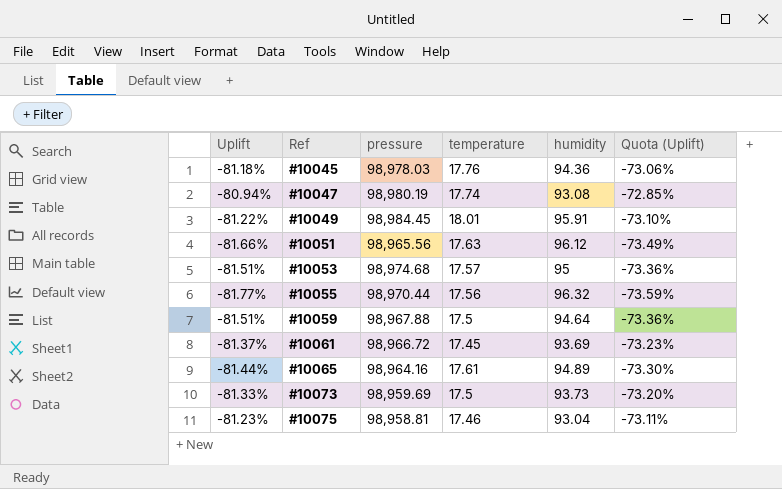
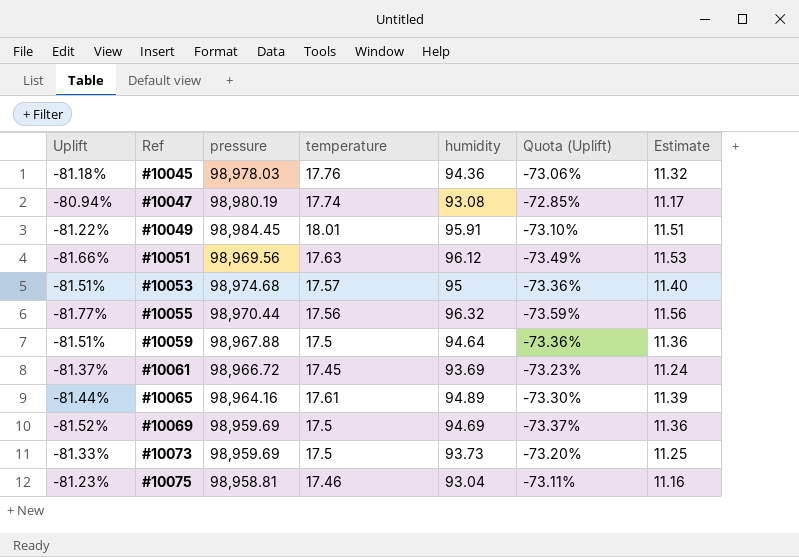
column Estimate | formula: none -> [humidity] * 0.12
#10051 | pressure: 98,965.56 -> 98,969.56
row #10069: none -> -81.52% | 98,959.69 | 17.5 | 94.69 | -73.37% | 11.36

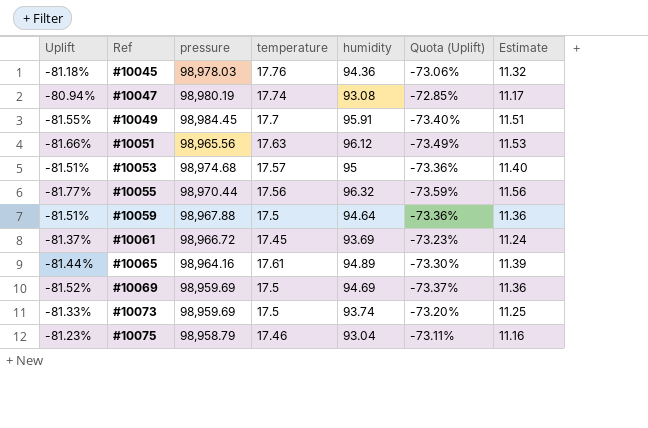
#10049 | Uplift: -81.22% -> -81.55%
#10049 | temperature: 18.01 -> 17.7
#10049 | Quota (Uplift): -73.10% -> -73.40%
#10051 | pressure: 98,969.56 -> 98,965.56
#10073 | humidity: 93.73 -> 93.74
#10075 | pressure: 98,958.81 -> 98,958.79

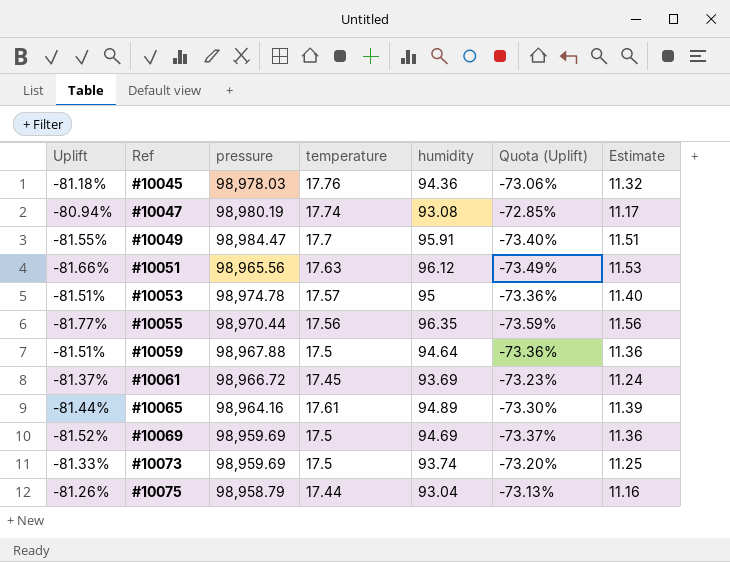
#10049 | pressure: 98,984.45 -> 98,984.47
#10053 | pressure: 98,974.68 -> 98,974.78
#10055 | humidity: 96.32 -> 96.35
#10075 | Uplift: -81.23% -> -81.26%
#10075 | temperature: 17.46 -> 17.44
#10075 | Quota (Uplift): -73.11% -> -73.13%

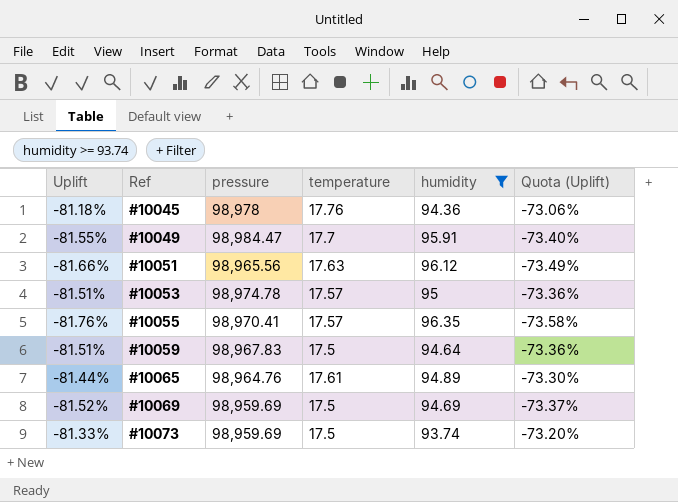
filter: none -> humidity >= 93.74
column Estimate | formula: [humidity] * 0.12 -> none
#10045 | pressure: 98,978.03 -> 98,978
#10055 | Uplift: -81.77% -> -81.76%
#10055 | pressure: 98,970.44 -> 98,970.41
#10055 | temperature: 17.56 -> 17.57
#10055 | Quota (Uplift): -73.59% -> -73.58%
#10059 | pressure: 98,967.88 -> 98,967.83
#10065 | pressure: 98,964.16 -> 98,964.76

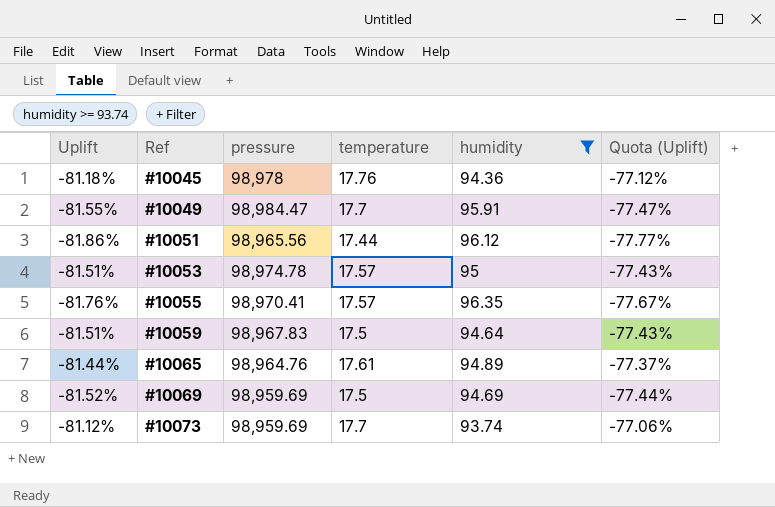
column Quota (Uplift) | formula: [Uplift] * 0.9 -> [Uplift] * 0.95
#10051 | Uplift: -81.66% -> -81.86%
#10051 | temperature: 17.63 -> 17.44
#10073 | Uplift: -81.33% -> -81.12%
#10073 | temperature: 17.5 -> 17.7

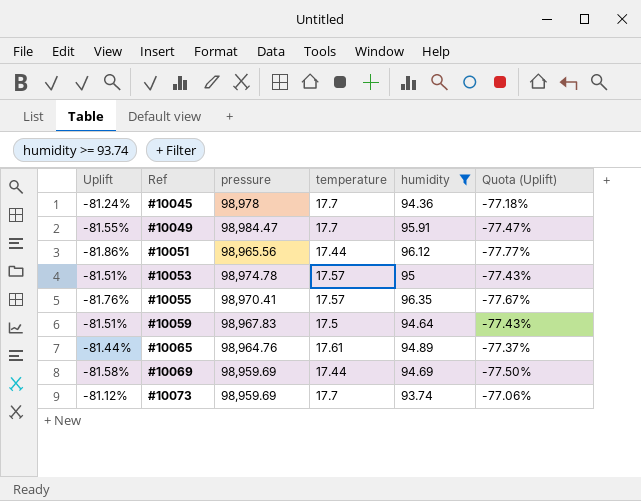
#10045 | Uplift: -81.18% -> -81.24%
#10045 | temperature: 17.76 -> 17.7
#10045 | Quota (Uplift): -77.12% -> -77.18%
#10069 | Uplift: -81.52% -> -81.58%
#10069 | temperature: 17.5 -> 17.44
#10069 | Quota (Uplift): -77.44% -> -77.50%

